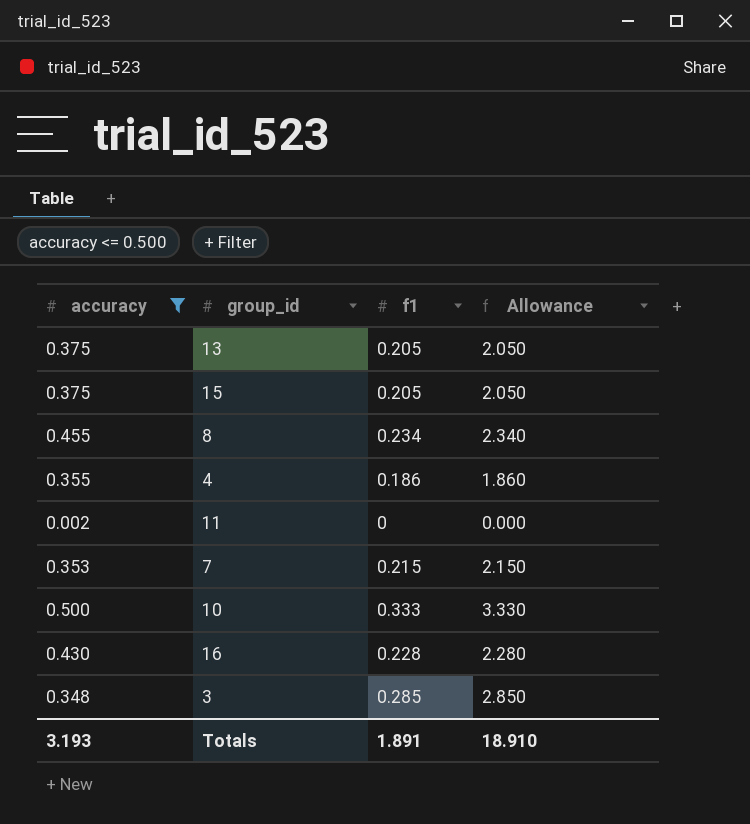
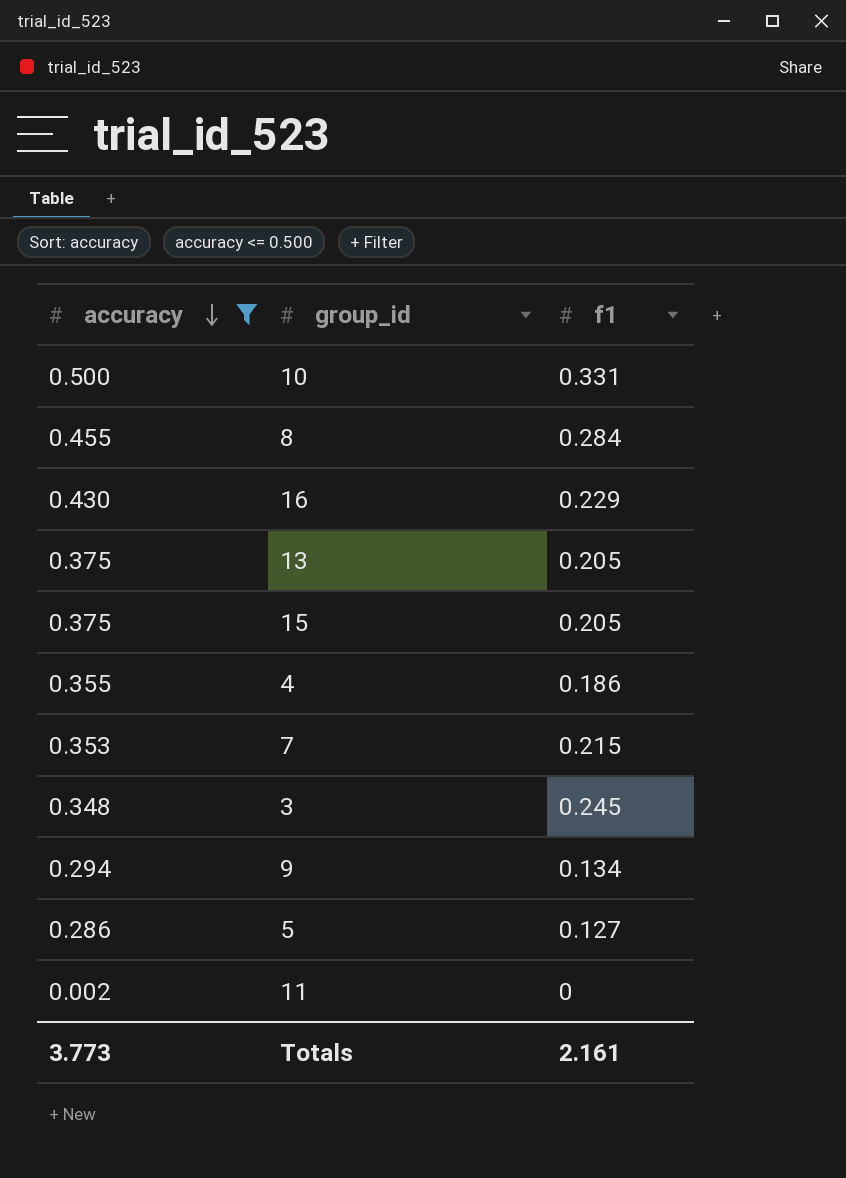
row order: none -> accuracy descending
column Allowance | formula: [f1] * 10 -> none
10 | f1: 0.333 -> 0.331
8 | f1: 0.234 -> 0.284
16 | f1: 0.228 -> 0.229
3 | f1: 0.285 -> 0.245
row 9: none -> 0.294 | 0.134
row 5: none -> 0.286 | 0.127
Totals | accuracy: 3.193 -> 3.773
Totals | f1: 1.891 -> 2.161

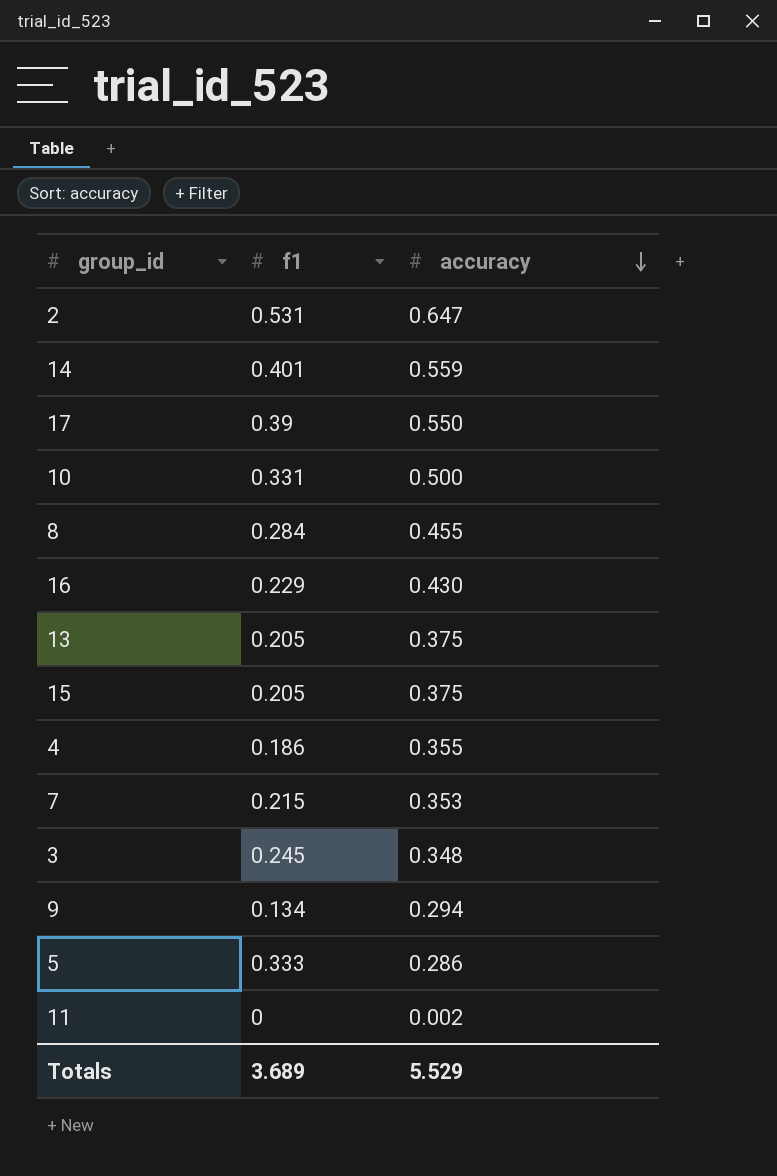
filter: accuracy <= 0.500 -> none
column accuracy | position: 1 -> 3
5 | f1: 0.127 -> 0.333
Totals | f1: 2.161 -> 3.689
Totals | accuracy: 3.773 -> 5.529

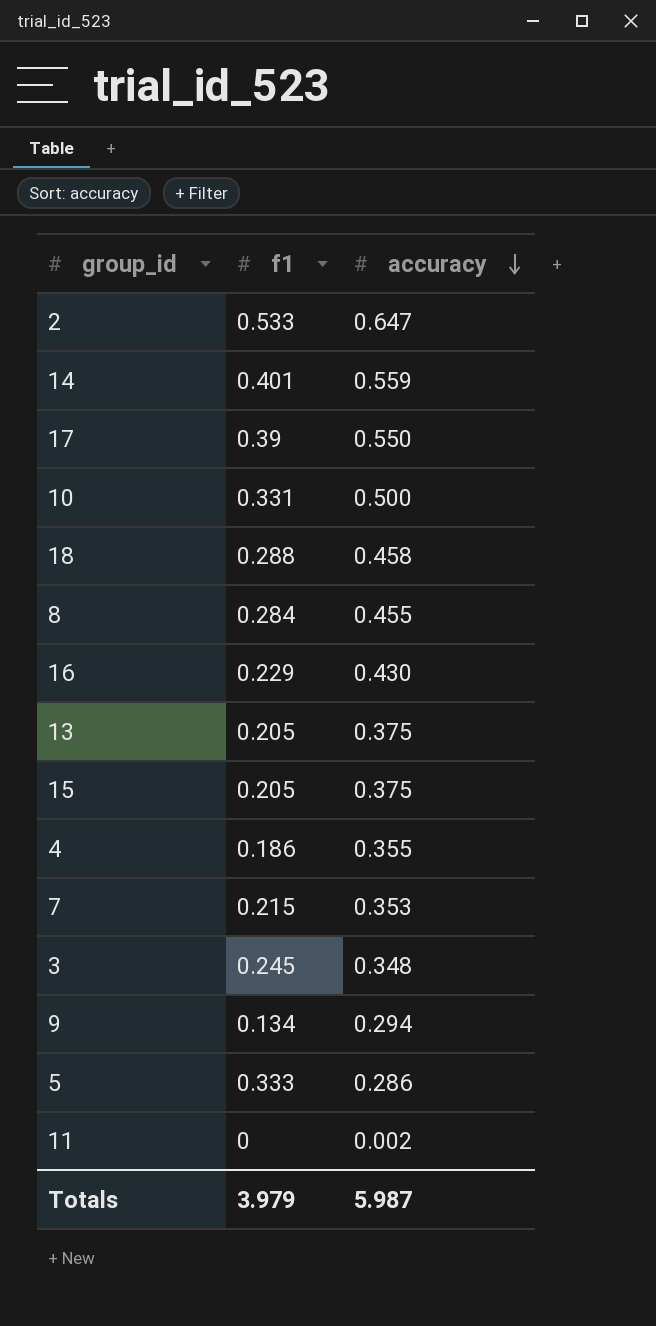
2 | f1: 0.531 -> 0.533
row 18: none -> 0.288 | 0.458
Totals | f1: 3.689 -> 3.979
Totals | accuracy: 5.529 -> 5.987

